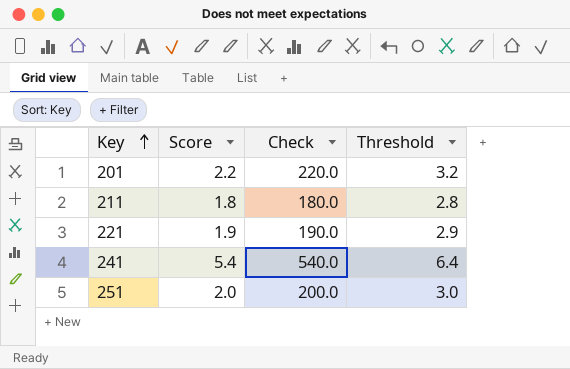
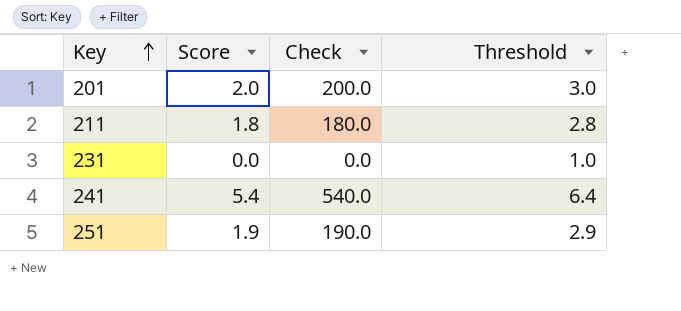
row 221: 1.9 | 190.0 | 2.9 -> none
201 | Score: 2.2 -> 2.0
201 | Check: 220.0 -> 200.0
201 | Threshold: 3.2 -> 3.0
row 231: none -> 0.0 | 0.0 | 1.0
251 | Score: 2.0 -> 1.9
251 | Check: 200.0 -> 190.0
251 | Threshold: 3.0 -> 2.9

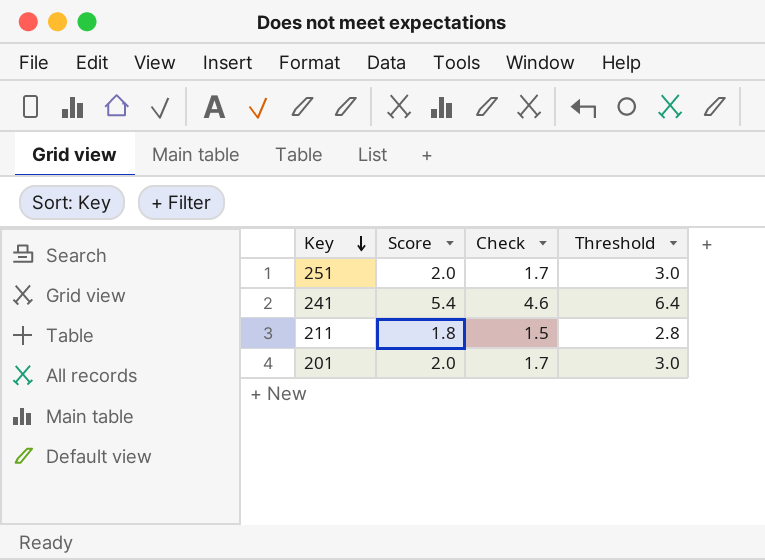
row order: Key ascending -> Key descending
column Check | formula: [Score] * 100 -> [Score] * 0.85
row 231: 0.0 | 0.0 | 1.0 -> none
251 | Score: 1.9 -> 2.0
251 | Threshold: 2.9 -> 3.0

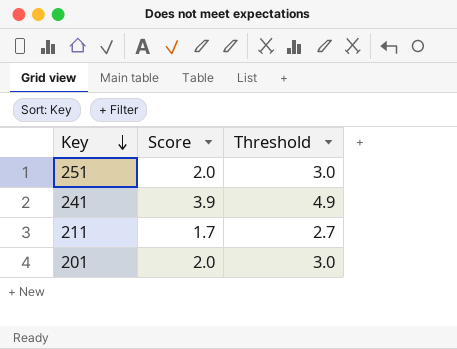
column Check | formula: [Score] * 0.85 -> none
241 | Score: 5.4 -> 3.9
241 | Threshold: 6.4 -> 4.9
211 | Score: 1.8 -> 1.7
211 | Threshold: 2.8 -> 2.7

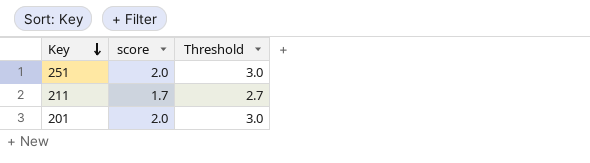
column name: Score -> score
row 241: 3.9 | 4.9 -> none

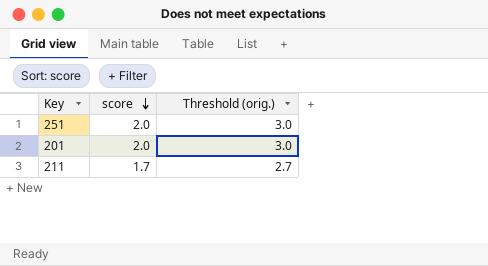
row order: Key descending -> score descending
column name: Threshold -> Threshold (orig.)

